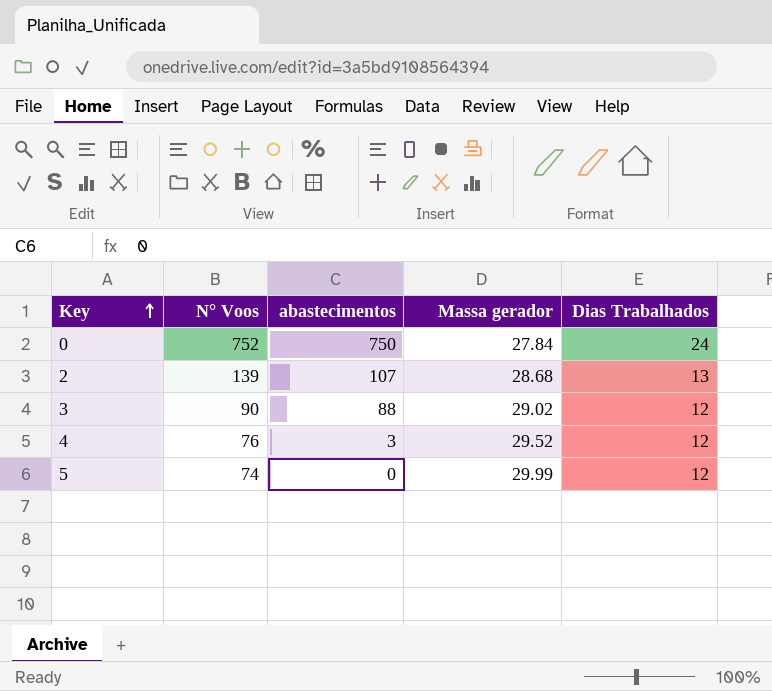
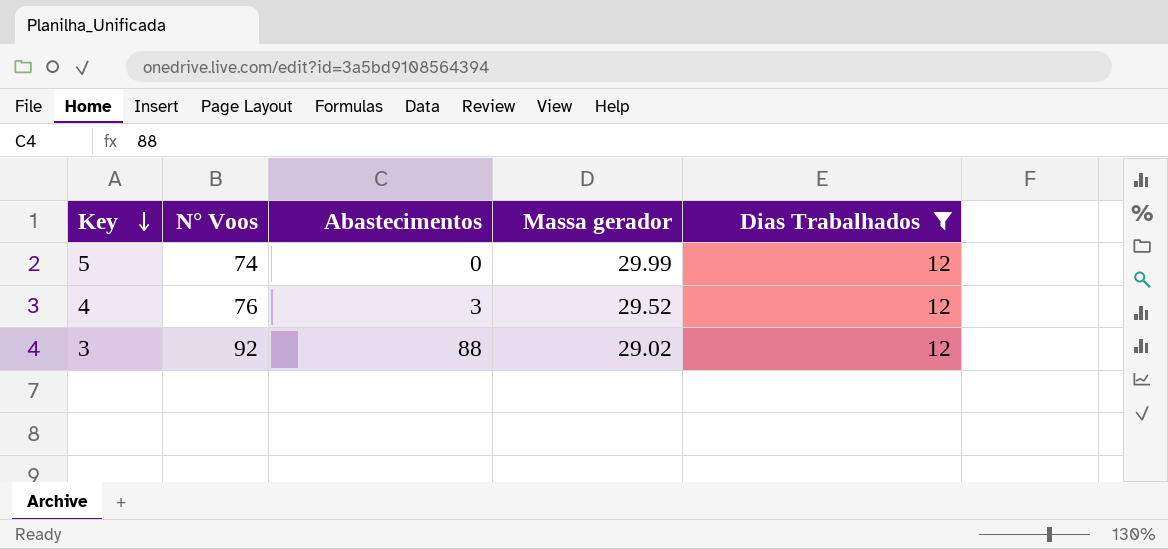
filter: none -> Dias Trabalhados = 12
row order: Key ascending -> Key descending
column name: abastecimentos -> Abastecimentos
3 | N° Voos: 90 -> 92

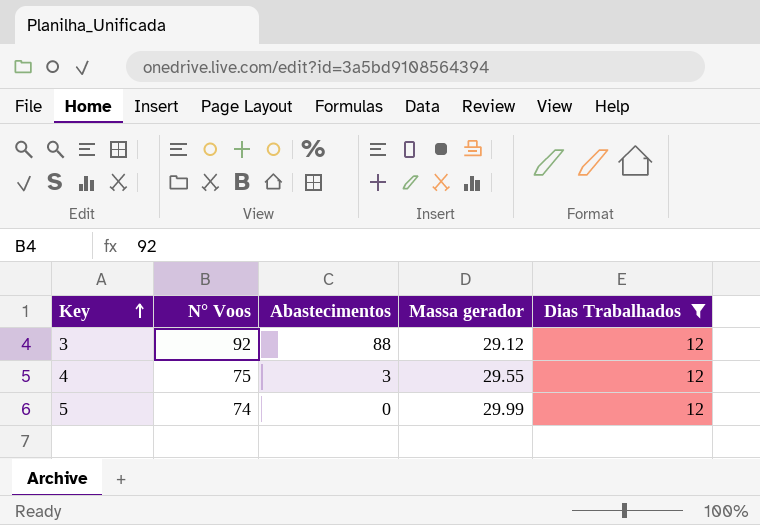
row order: Key descending -> Key ascending
3 | Massa gerador: 29.02 -> 29.12
4 | N° Voos: 76 -> 75
4 | Massa gerador: 29.52 -> 29.55

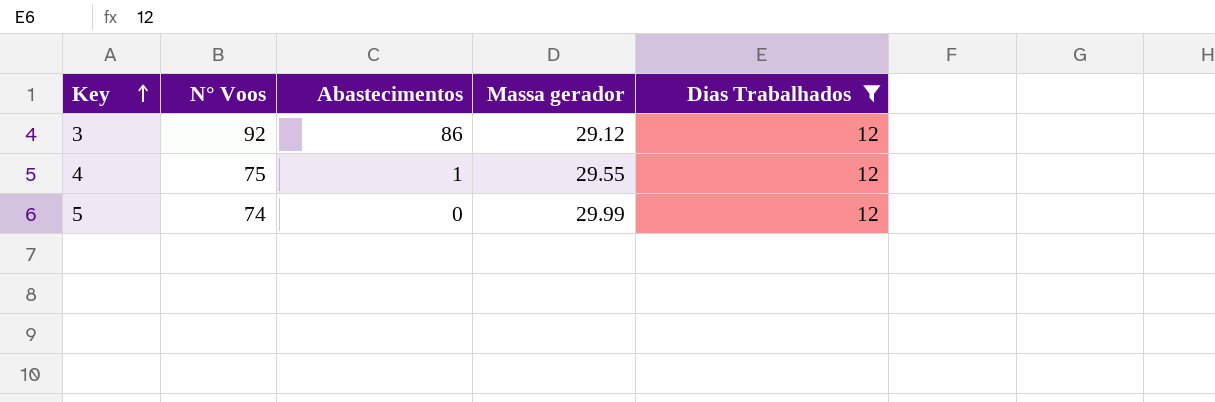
3 | Abastecimentos: 88 -> 86
4 | Abastecimentos: 3 -> 1

